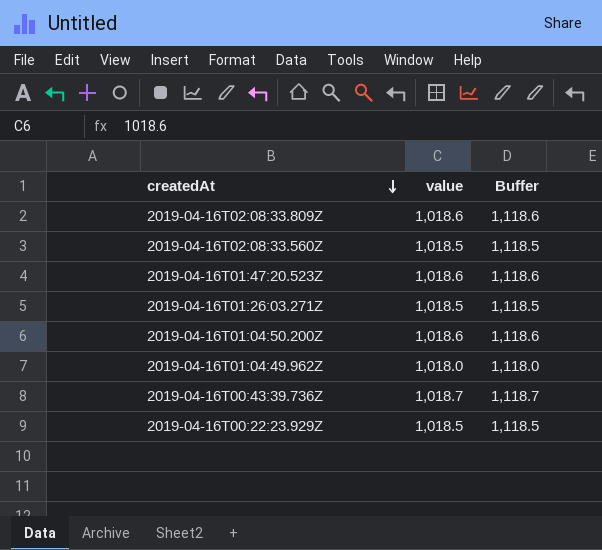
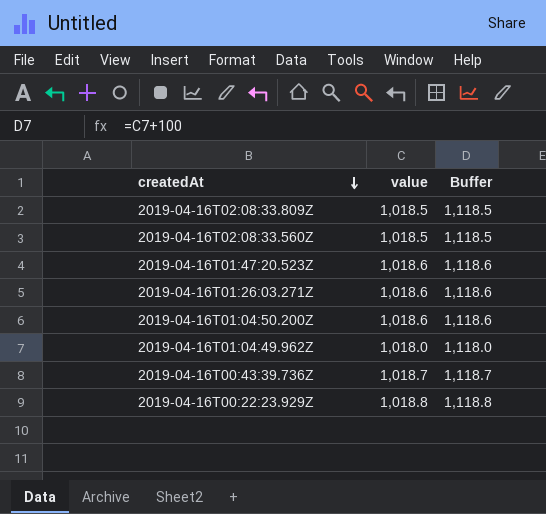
2019-04-16T02:08:33.809Z | value: 1,018.6 -> 1,018.5
2019-04-16T02:08:33.809Z | Buffer: 1,118.6 -> 1,118.5
2019-04-16T01:26:03.271Z | value: 1,018.5 -> 1,018.6
2019-04-16T01:26:03.271Z | Buffer: 1,118.5 -> 1,118.6
2019-04-16T00:22:23.929Z | value: 1,018.5 -> 1,018.8
2019-04-16T00:22:23.929Z | Buffer: 1,118.5 -> 1,118.8

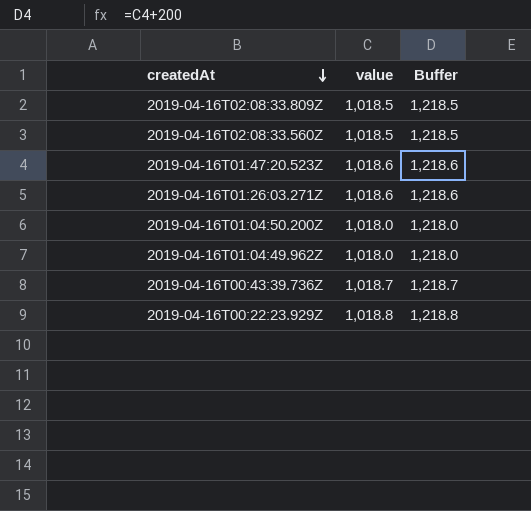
column Buffer | formula: [value] + 100 -> [value] + 200
2019-04-16T01:04:50.200Z | value: 1,018.6 -> 1,018.0

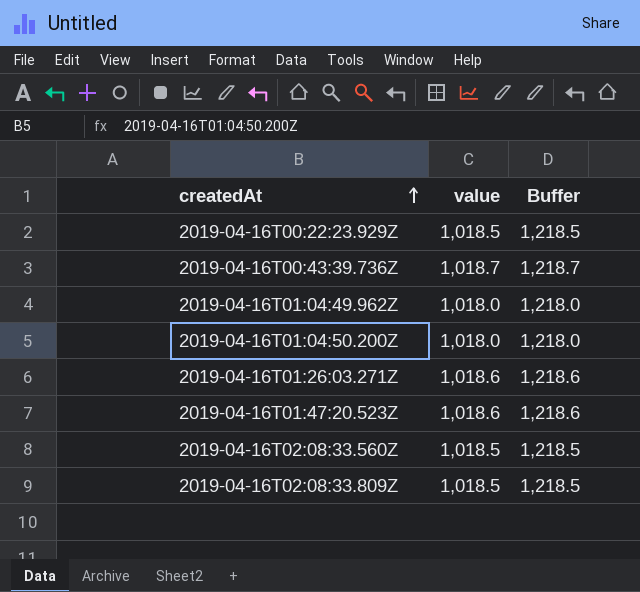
row order: createdAt descending -> createdAt ascending
2019-04-16T00:22:23.929Z | value: 1,018.8 -> 1,018.5
2019-04-16T00:22:23.929Z | Buffer: 1,218.8 -> 1,218.5

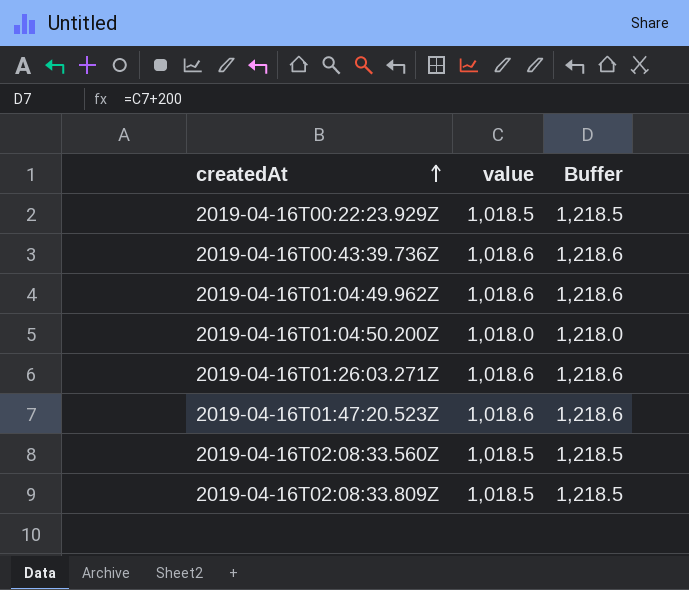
2019-04-16T00:43:39.736Z | value: 1,018.7 -> 1,018.6
2019-04-16T00:43:39.736Z | Buffer: 1,218.7 -> 1,218.6
2019-04-16T01:04:49.962Z | value: 1,018.0 -> 1,018.6
2019-04-16T01:04:49.962Z | Buffer: 1,218.0 -> 1,218.6

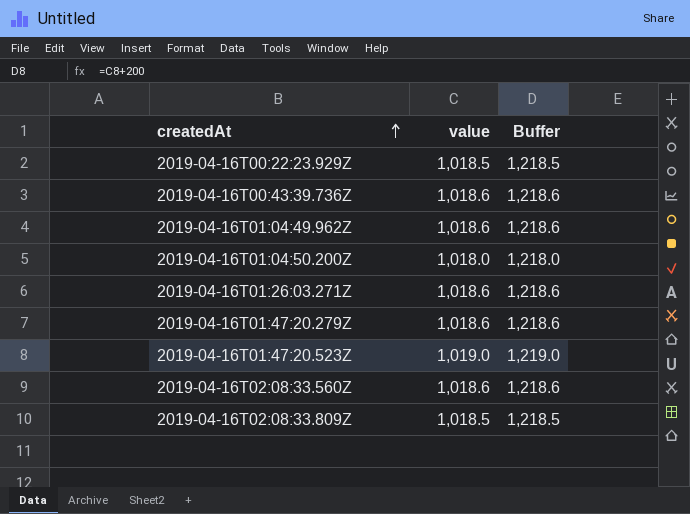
row 2019-04-16T01:47:20.279Z: none -> 1,018.6 | 1,218.6
2019-04-16T01:47:20.523Z | value: 1,018.6 -> 1,019.0
2019-04-16T01:47:20.523Z | Buffer: 1,218.6 -> 1,219.0
2019-04-16T02:08:33.560Z | value: 1,018.5 -> 1,018.6
2019-04-16T02:08:33.560Z | Buffer: 1,218.5 -> 1,218.6

